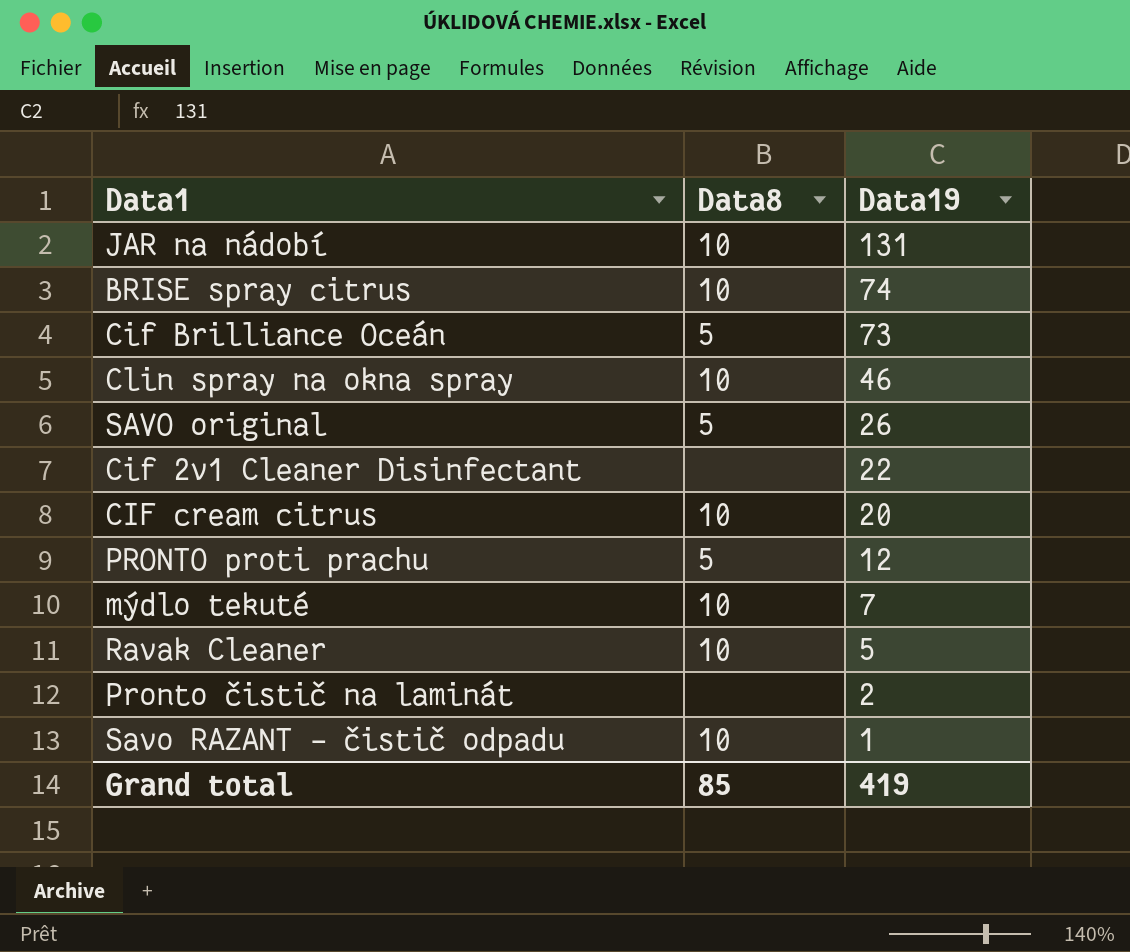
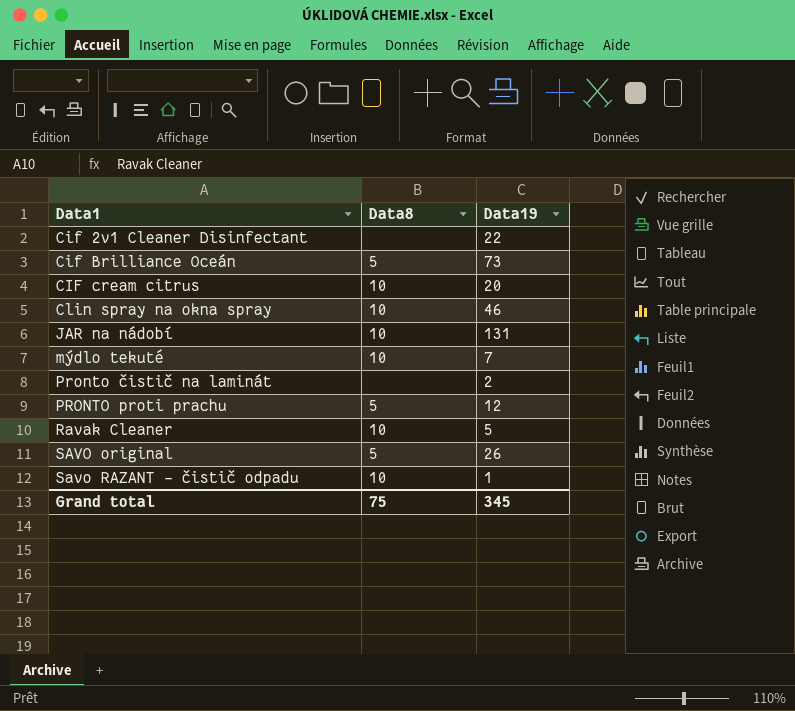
row order: Data19 descending -> Data1 ascending
row BRISE spray citrus: 10 | 74 -> none
Grand total | Data8: 85 -> 75
Grand total | Data19: 419 -> 345

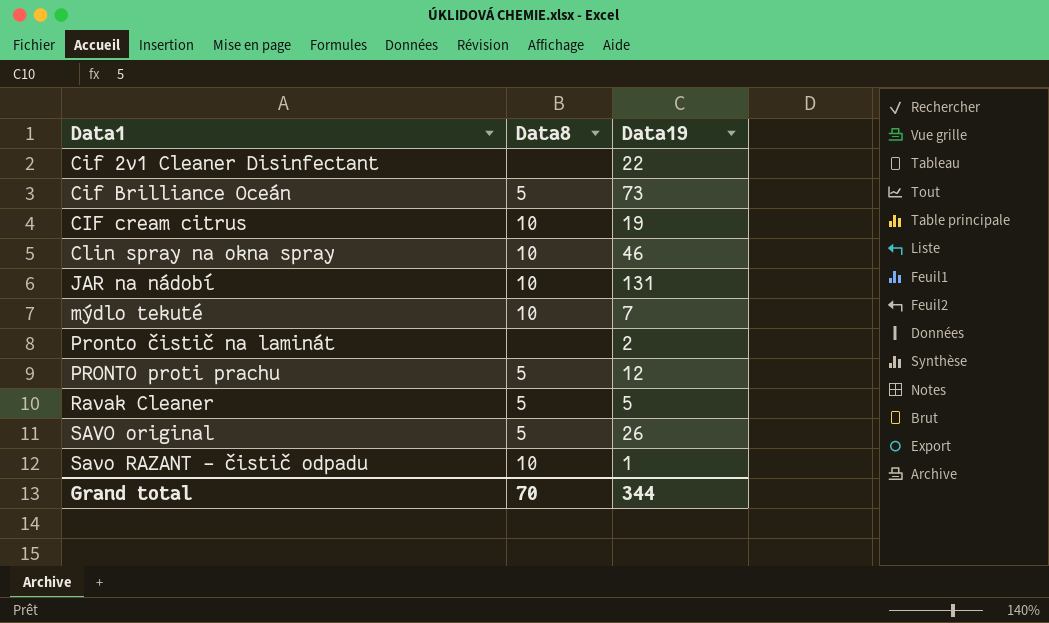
CIF cream citrus | Data19: 20 -> 19
Ravak Cleaner | Data8: 10 -> 5
Grand total | Data8: 75 -> 70
Grand total | Data19: 345 -> 344

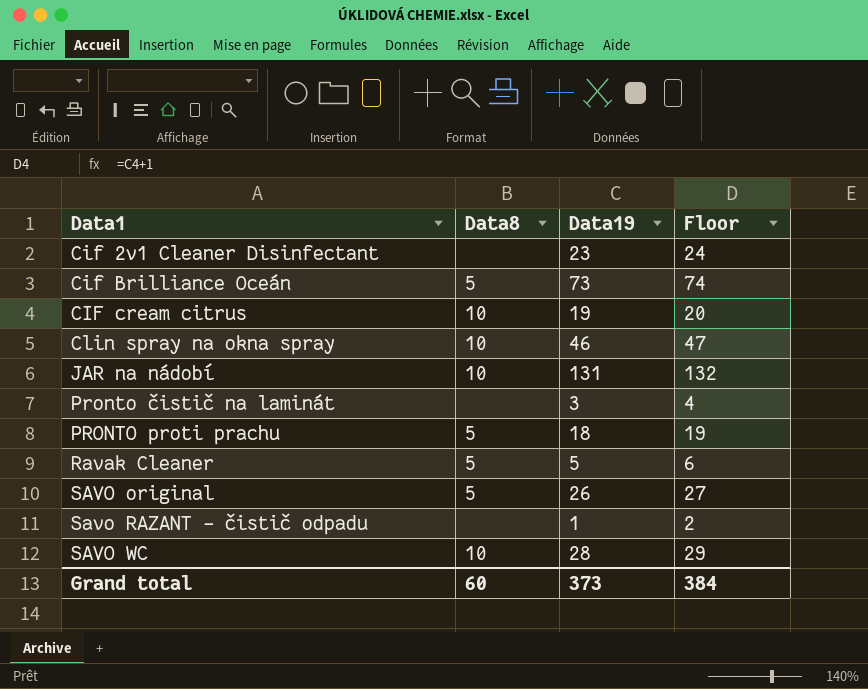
column Floor | formula: none -> [Data19] + 1
row mýdlo tekuté: 10 | 7 -> none
Cif 2v1 Cleaner Disinfectant | Data19: 22 -> 23
Pronto čistič na laminát | Data19: 2 -> 3
PRONTO proti prachu | Data19: 12 -> 18
Savo RAZANT - čistič odpadu | Data8: 10 -> none
row SAVO WC: none -> 10 | 28 | 29
Grand total | Data8: 70 -> 60
Grand total | Data19: 344 -> 373

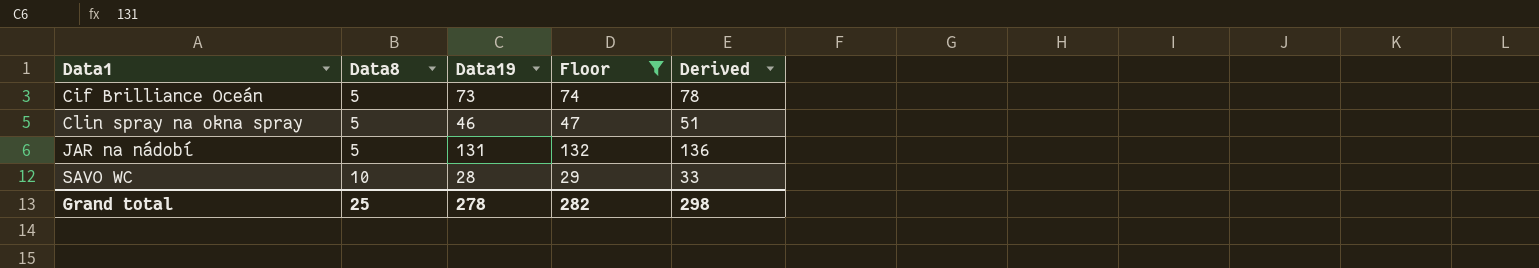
filter: none -> Floor >= 29
column Derived | formula: none -> [Data19] + 5
Clin spray na okna spray | Data8: 10 -> 5
JAR na nádobí | Data8: 10 -> 5
Grand total | Data8: 60 -> 25
Grand total | Data19: 373 -> 278
Grand total | Floor: 384 -> 282

